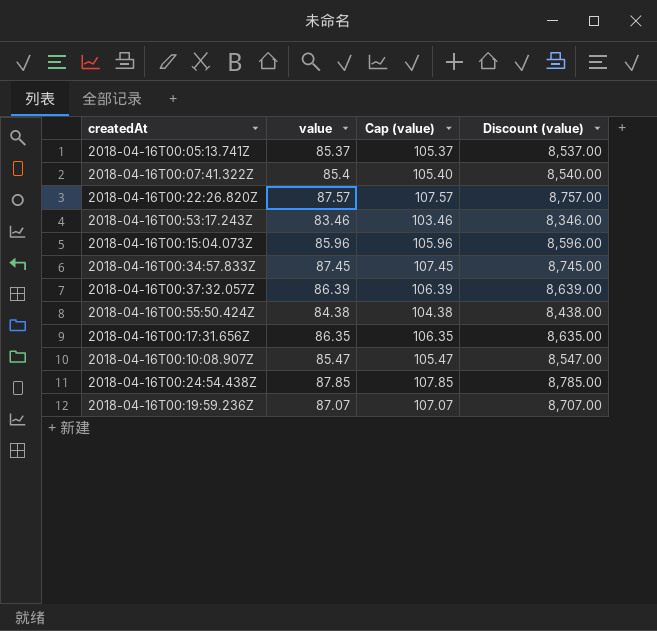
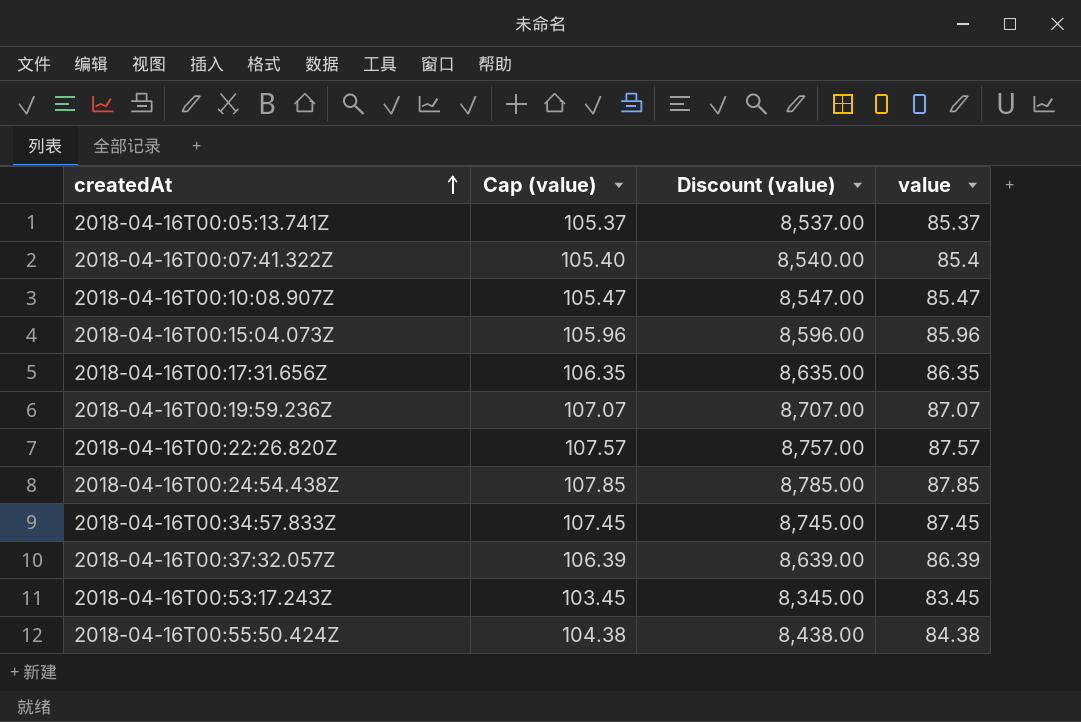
row order: none -> createdAt ascending
column value | position: 2 -> 4
2018-04-16T00:53:17.243Z | Cap (value): 103.46 -> 103.45
2018-04-16T00:53:17.243Z | Discount (value): 8,346.00 -> 8,345.00
2018-04-16T00:53:17.243Z | value: 83.46 -> 83.45

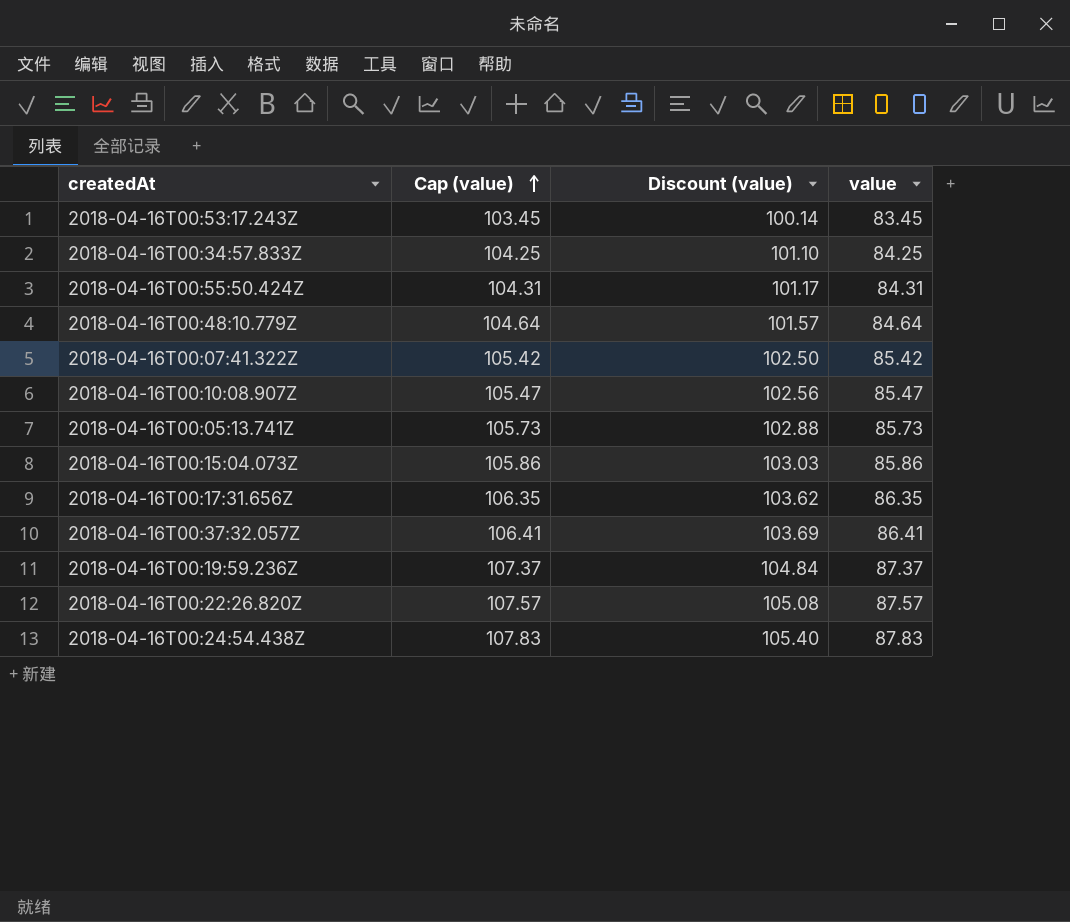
row order: createdAt ascending -> Cap (value) ascending
column Discount (value) | formula: [value] * 100 -> [value] * 1.2
2018-04-16T00:34:57.833Z | Cap (value): 107.45 -> 104.25
2018-04-16T00:34:57.833Z | value: 87.45 -> 84.25
2018-04-16T00:55:50.424Z | Cap (value): 104.38 -> 104.31
2018-04-16T00:55:50.424Z | value: 84.38 -> 84.31
row 2018-04-16T00:48:10.779Z: none -> 104.64 | 101.57 | 84.64
2018-04-16T00:07:41.322Z | Cap (value): 105.40 -> 105.42
2018-04-16T00:07:41.322Z | value: 85.4 -> 85.42
2018-04-16T00:05:13.741Z | Cap (value): 105.37 -> 105.73
2018-04-16T00:05:13.741Z | value: 85.37 -> 85.73
2018-04-16T00:15:04.073Z | Cap (value): 105.96 -> 105.86
2018-04-16T00:15:04.073Z | value: 85.96 -> 85.86
2018-04-16T00:37:32.057Z | Cap (value): 106.39 -> 106.41
2018-04-16T00:37:32.057Z | value: 86.39 -> 86.41
2018-04-16T00:19:59.236Z | Cap (value): 107.07 -> 107.37
2018-04-16T00:19:59.236Z | value: 87.07 -> 87.37
2018-04-16T00:24:54.438Z | Cap (value): 107.85 -> 107.83
2018-04-16T00:24:54.438Z | value: 87.85 -> 87.83

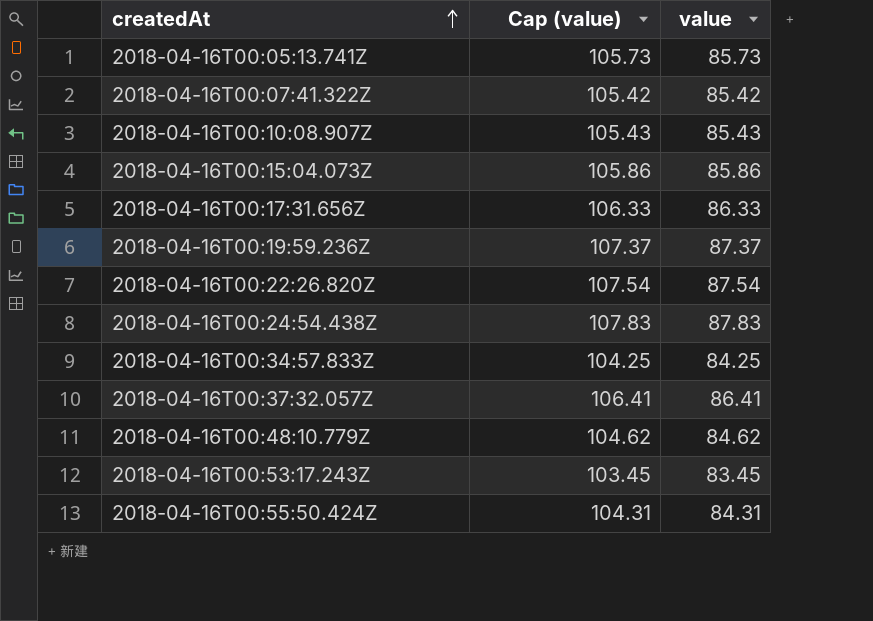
row order: Cap (value) ascending -> createdAt ascending
column Discount (value) | formula: [value] * 1.2 -> none
2018-04-16T00:10:08.907Z | Cap (value): 105.47 -> 105.43
2018-04-16T00:10:08.907Z | value: 85.47 -> 85.43
2018-04-16T00:17:31.656Z | Cap (value): 106.35 -> 106.33
2018-04-16T00:17:31.656Z | value: 86.35 -> 86.33
2018-04-16T00:22:26.820Z | Cap (value): 107.57 -> 107.54
2018-04-16T00:22:26.820Z | value: 87.57 -> 87.54
2018-04-16T00:48:10.779Z | Cap (value): 104.64 -> 104.62
2018-04-16T00:48:10.779Z | value: 84.64 -> 84.62

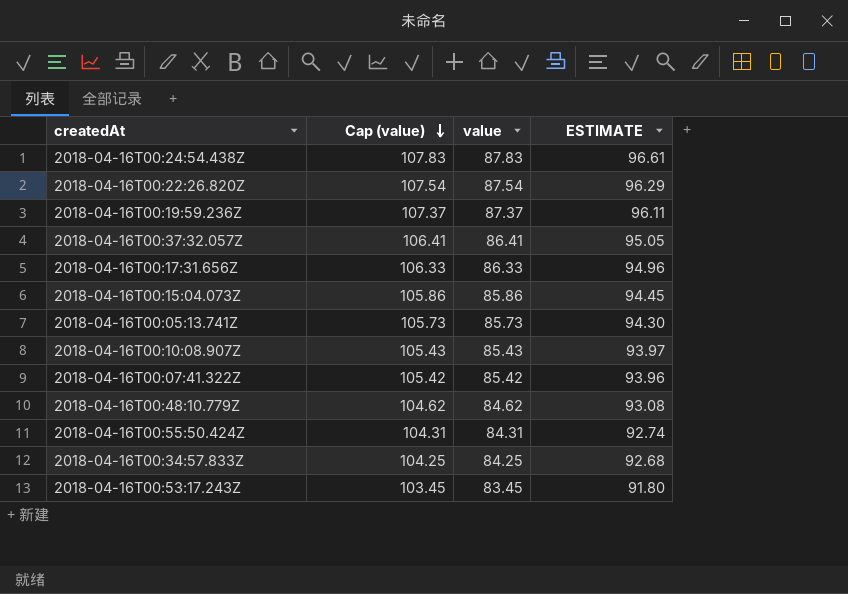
row order: createdAt ascending -> Cap (value) descending
column ESTIMATE | formula: none -> [value] * 1.1

